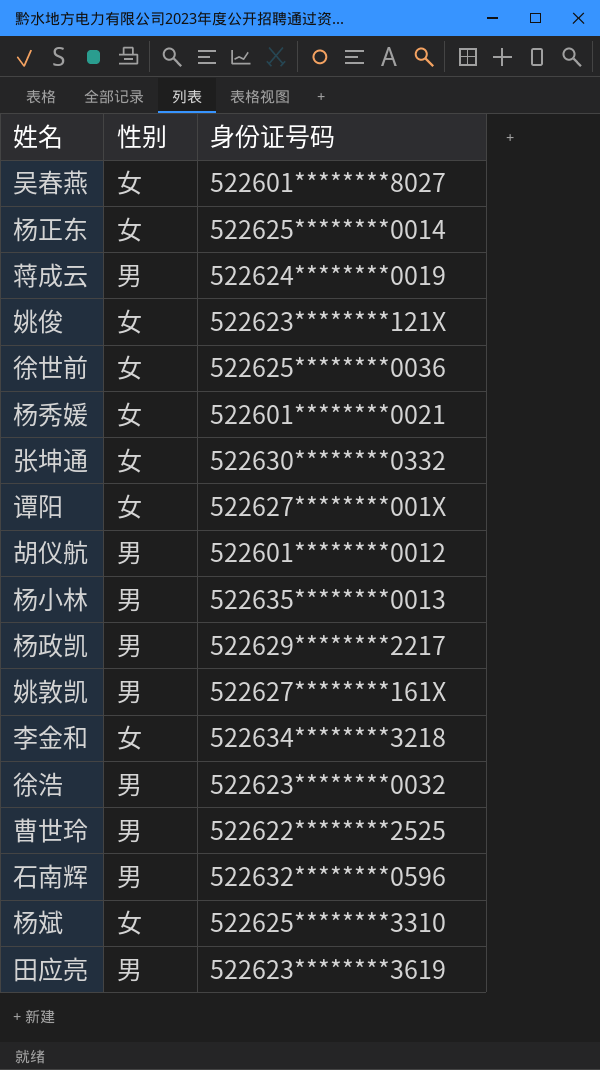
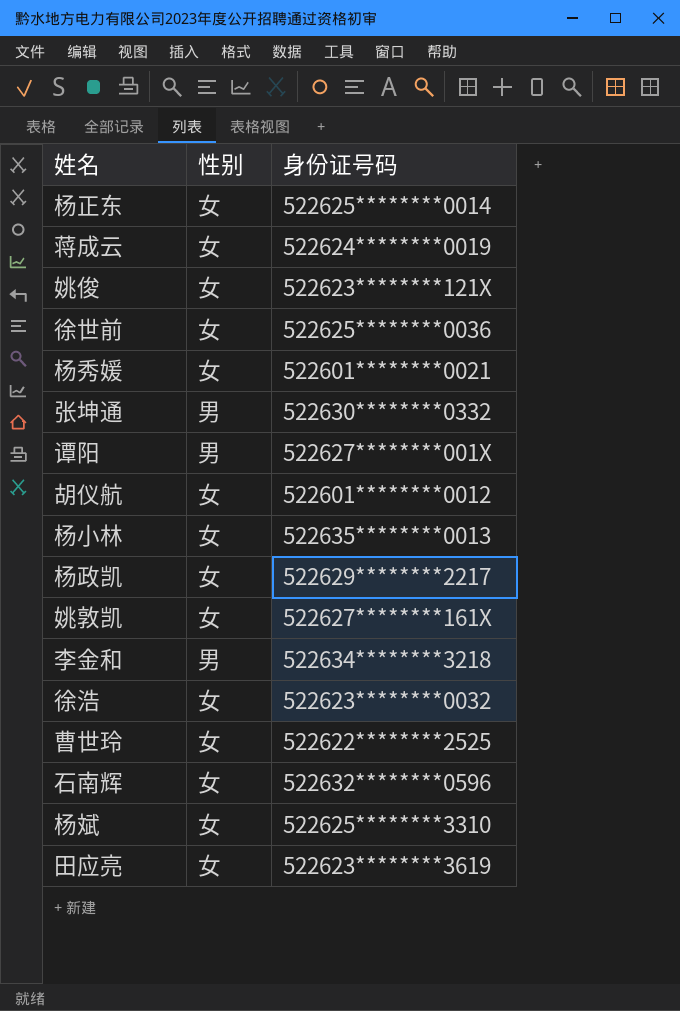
row 吴春燕: 女 | 522601********8027 -> none
蒋成云 | 性别: 男 -> 女
张坤通 | 性别: 女 -> 男
谭阳 | 性别: 女 -> 男
胡仪航 | 性别: 男 -> 女
杨小林 | 性别: 男 -> 女
杨政凯 | 性别: 男 -> 女
姚敦凯 | 性别: 男 -> 女
李金和 | 性别: 女 -> 男
徐浩 | 性别: 男 -> 女
曹世玲 | 性别: 男 -> 女
石南辉 | 性别: 男 -> 女
田应亮 | 性别: 男 -> 女

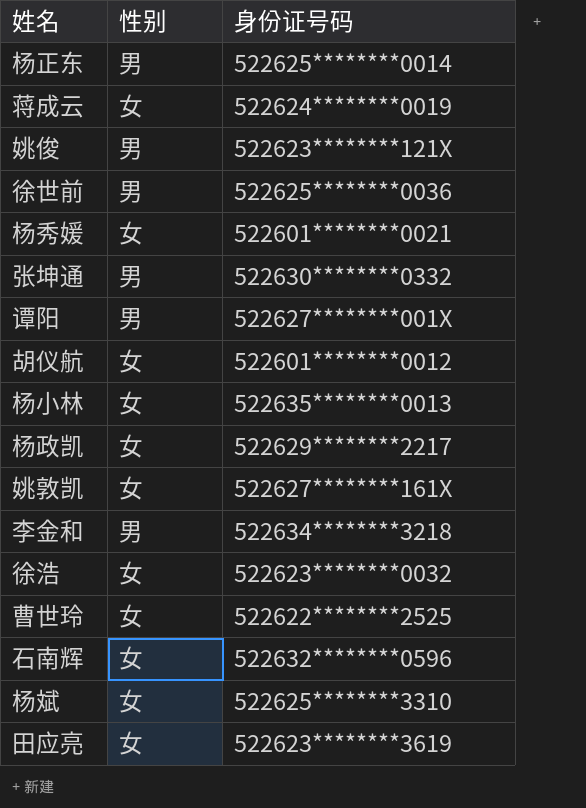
杨正东 | 性别: 女 -> 男
姚俊 | 性别: 女 -> 男
徐世前 | 性别: 女 -> 男

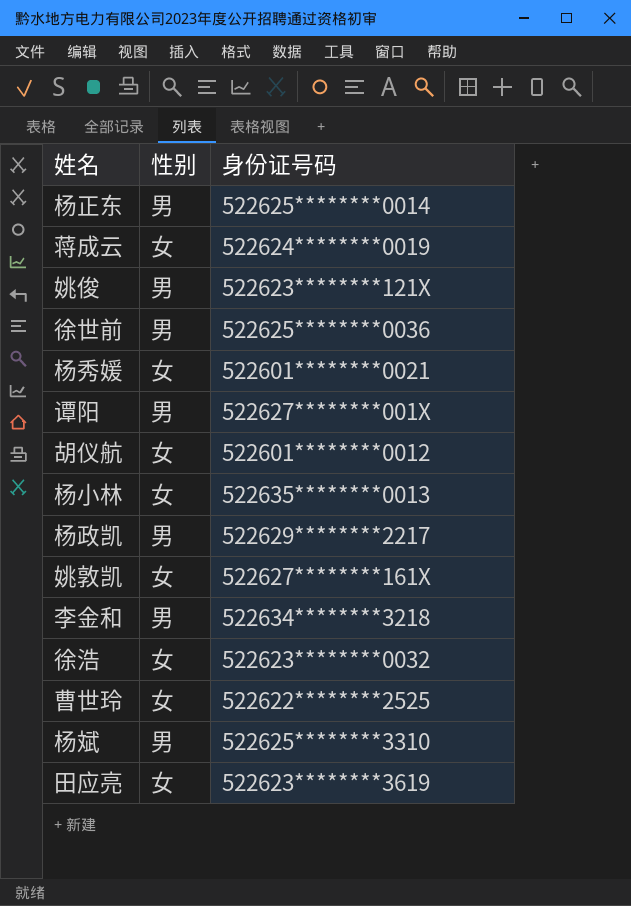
row 张坤通: 男 | 522630********0332 -> none
row 石南辉: 女 | 522632********0596 -> none
杨政凯 | 性别: 女 -> 男
杨斌 | 性别: 女 -> 男

